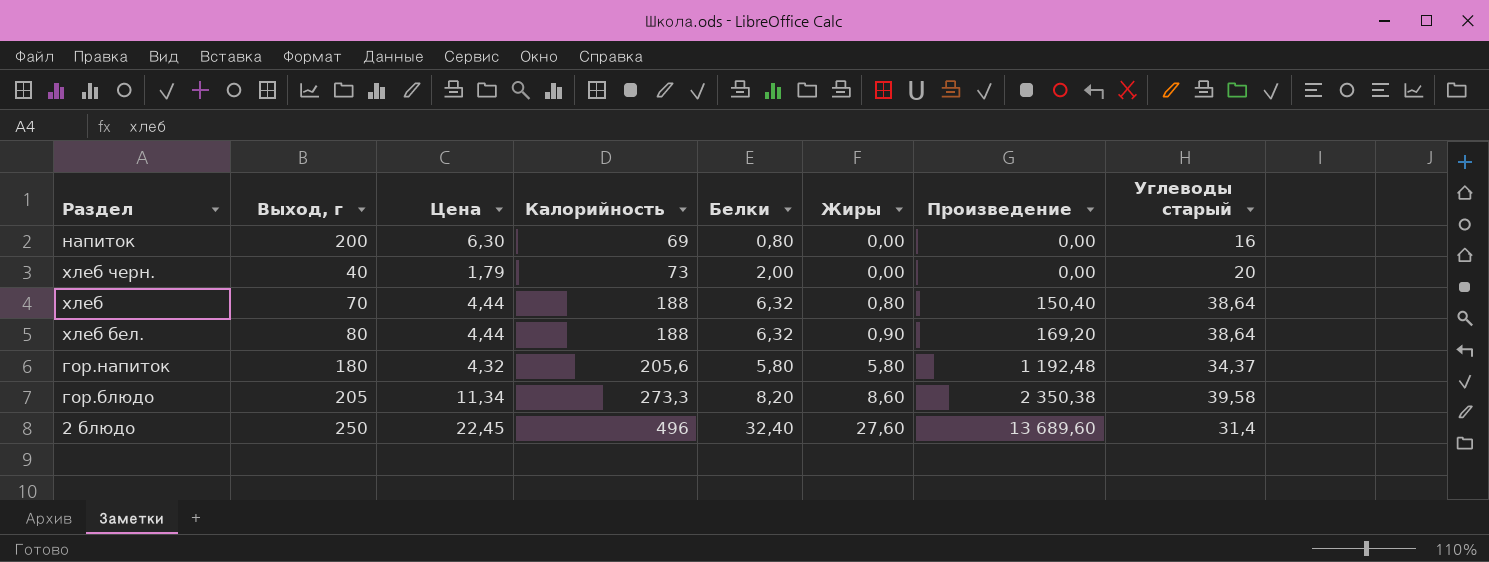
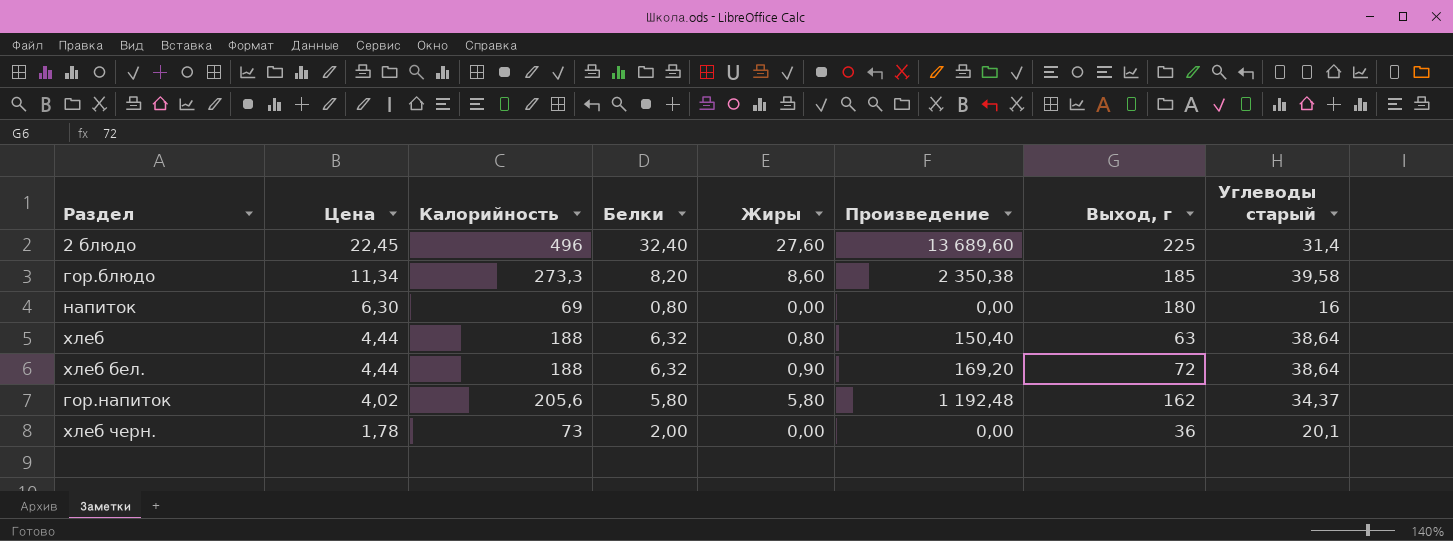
row order: Калорийность ascending -> Цена descending
column Выход, г | position: 2 -> 7
2 блюдо | Выход, г: 250 -> 225
гор.блюдо | Выход, г: 205 -> 185
напиток | Выход, г: 200 -> 180
хлеб | Выход, г: 70 -> 63
хлеб бел. | Выход, г: 80 -> 72
гор.напиток | Цена: 4,32 -> 4,02
гор.напиток | Выход, г: 180 -> 162
хлеб черн. | Цена: 1,79 -> 1,78
хлеб черн. | Выход, г: 40 -> 36
хлеб черн. | Углеводы старый: 20 -> 20,1

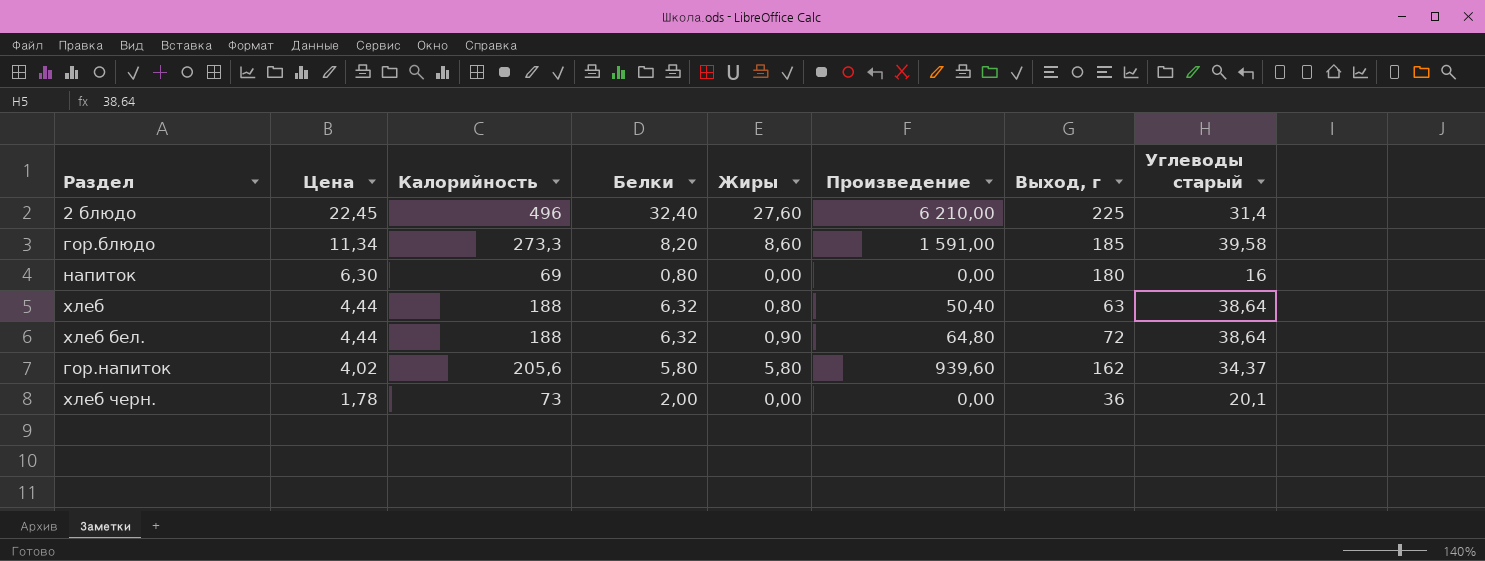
column Произведение | formula: [Калорийность] * [Жиры] -> [Жиры] * [Выход, г]

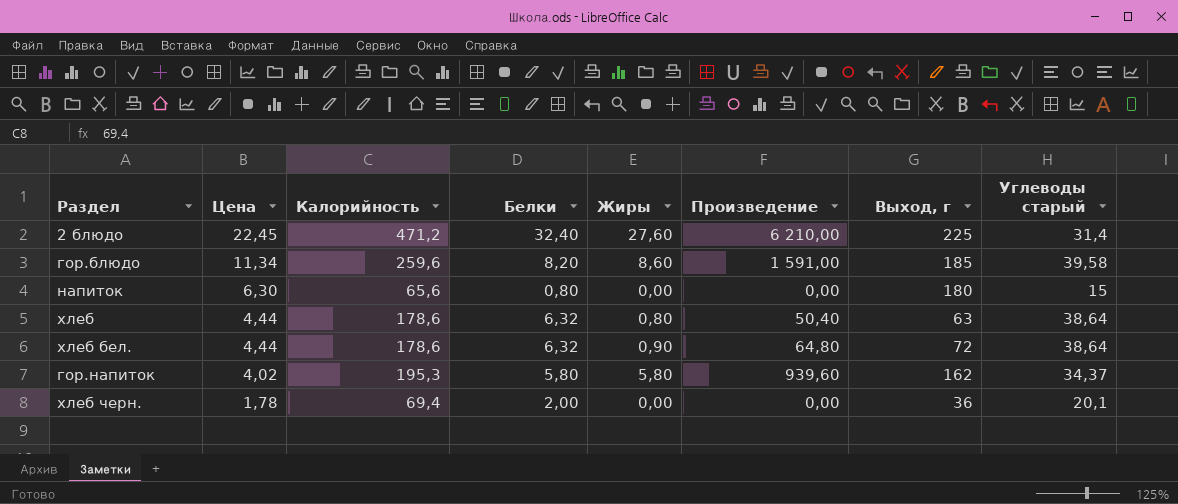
2 блюдо | Калорийность: 496 -> 471,2
гор.блюдо | Калорийность: 273,3 -> 259,6
напиток | Калорийность: 69 -> 65,6
напиток | Углеводы старый: 16 -> 15
хлеб | Калорийность: 188 -> 178,6
хлеб бел. | Калорийность: 188 -> 178,6
гор.напиток | Калорийность: 205,6 -> 195,3
хлеб черн. | Калорийность: 73 -> 69,4

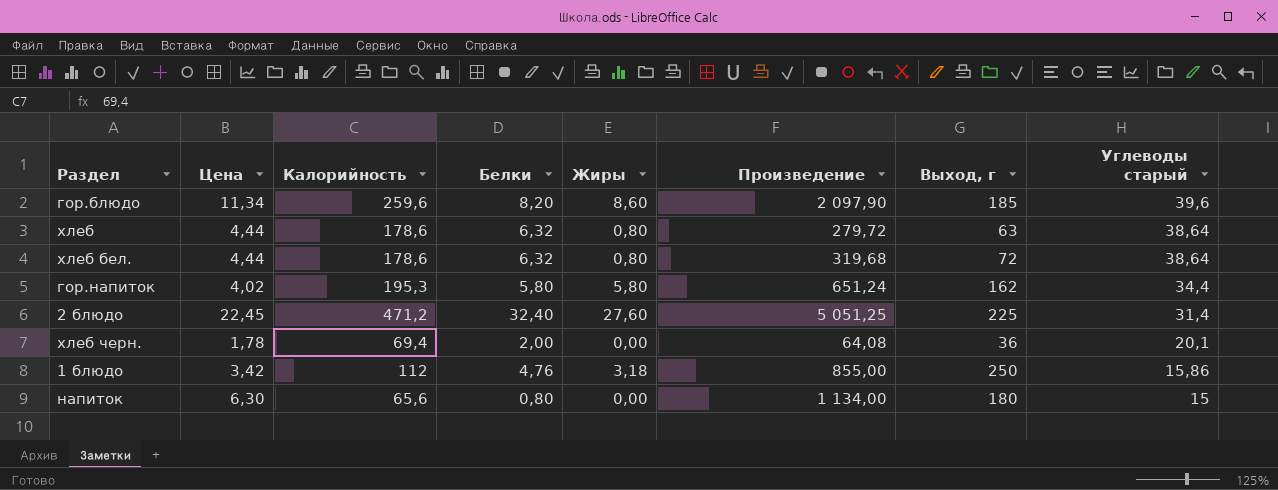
row order: Цена descending -> Углеводы старый descending
column Произведение | formula: [Жиры] * [Выход, г] -> [Цена] * [Выход, г]
гор.блюдо | Углеводы старый: 39,58 -> 39,6
хлеб бел. | Жиры: 0,90 -> 0,80
гор.напиток | Углеводы старый: 34,37 -> 34,4
row 1 блюдо: none -> 3,42 | 112 | 4,76 | 3,18 | 855,00 | 250 | 15,86

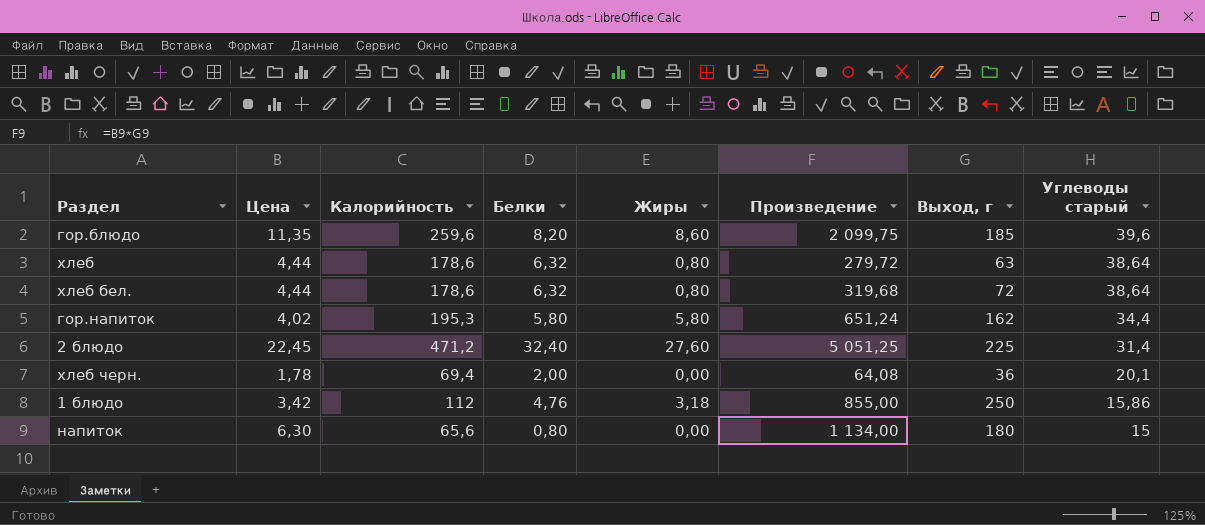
гор.блюдо | Цена: 11,34 -> 11,35
гор.блюдо | Произведение: 2 097,90 -> 2 099,75

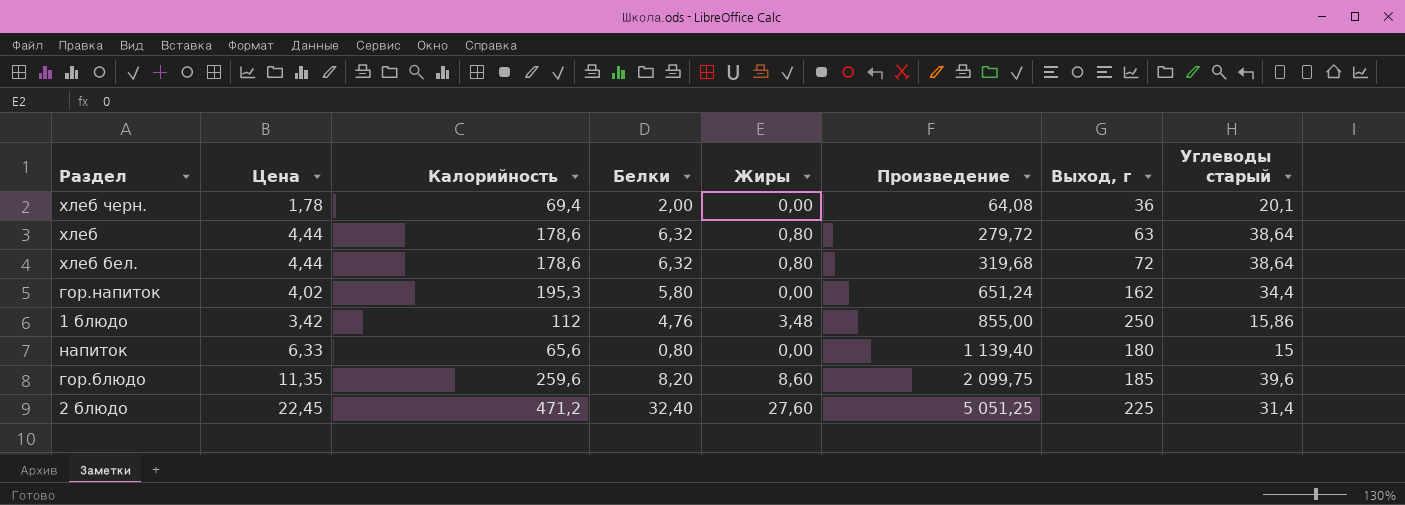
row order: Углеводы старый descending -> Произведение ascending
гор.напиток | Жиры: 5,80 -> 0,00
1 блюдо | Жиры: 3,18 -> 3,48
напиток | Цена: 6,30 -> 6,33
напиток | Произведение: 1 134,00 -> 1 139,40

